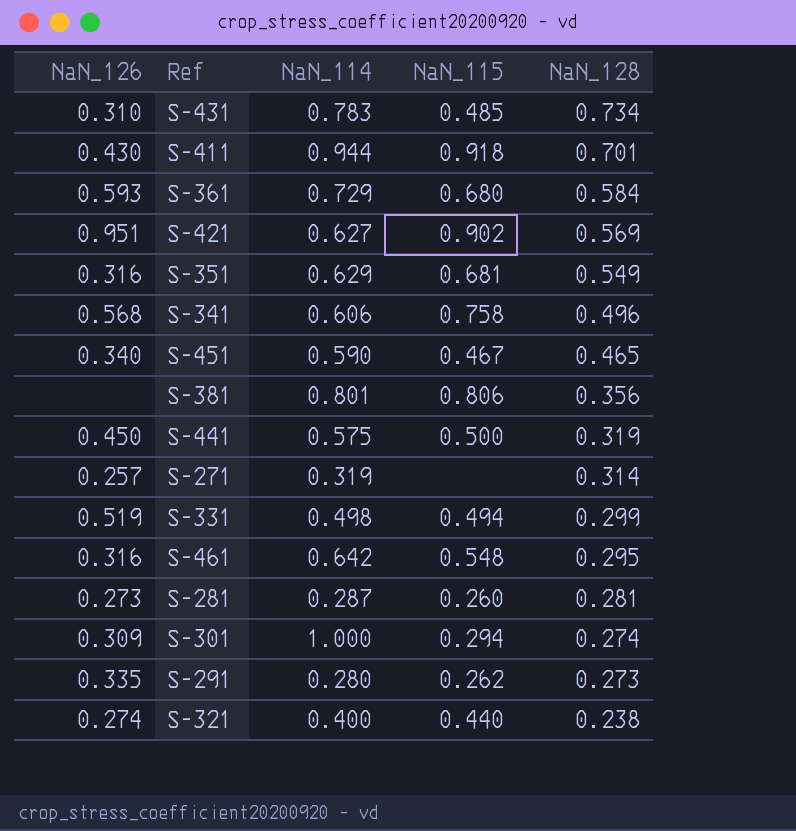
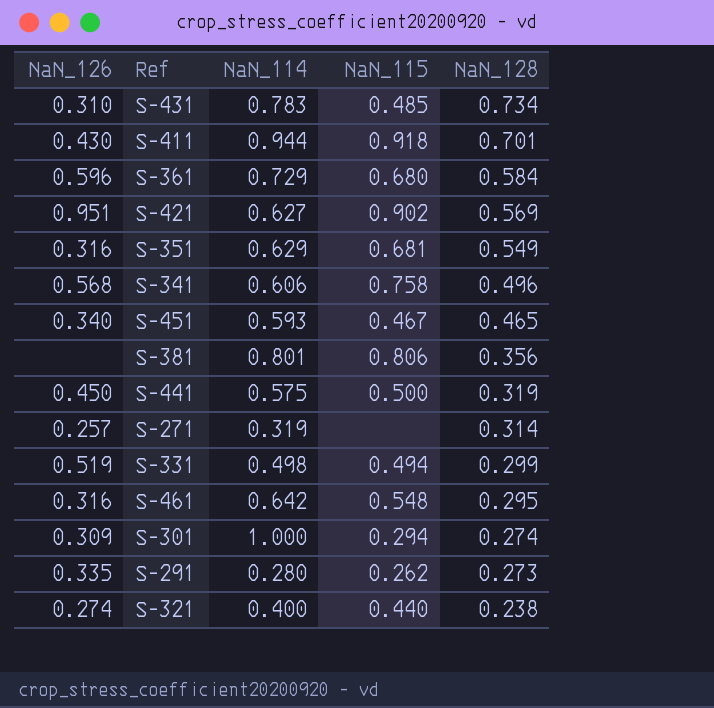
row S-281: 0.273 | 0.287 | 0.260 | 0.281 -> none
S-361 | NaN_126: 0.593 -> 0.596
S-451 | NaN_114: 0.590 -> 0.593

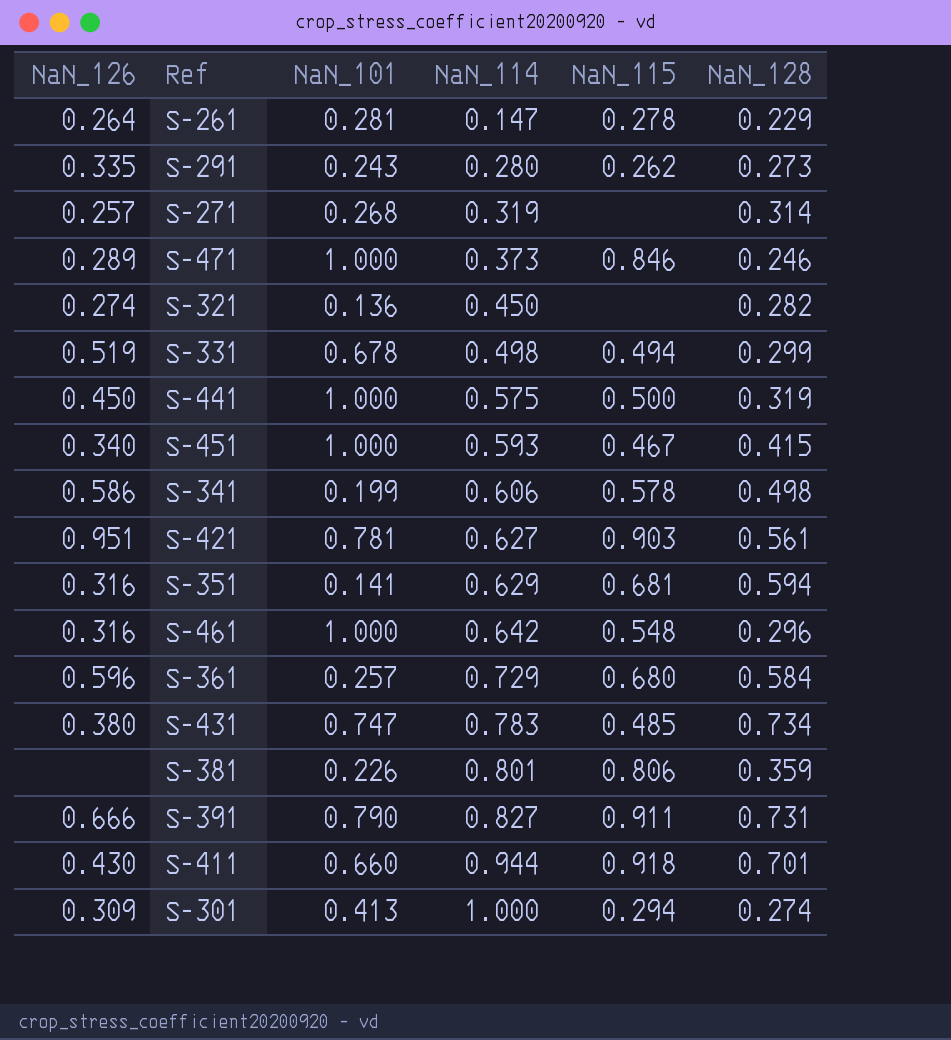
row order: NaN_128 descending -> NaN_114 ascending
column NaN_101 | position: none -> 3
row S-261: none -> 0.264 | 0.281 | 0.147 | 0.278 | 0.229
row S-471: none -> 0.289 | 1.000 | 0.373 | 0.846 | 0.246
S-321 | NaN_114: 0.400 -> 0.450
S-321 | NaN_115: 0.440 -> none
S-321 | NaN_128: 0.238 -> 0.282
S-451 | NaN_128: 0.465 -> 0.415
S-341 | NaN_126: 0.568 -> 0.586
S-341 | NaN_115: 0.758 -> 0.578
S-341 | NaN_128: 0.496 -> 0.498
S-421 | NaN_115: 0.902 -> 0.903
S-421 | NaN_128: 0.569 -> 0.561
S-351 | NaN_128: 0.549 -> 0.594
S-461 | NaN_128: 0.295 -> 0.296
S-431 | NaN_126: 0.310 -> 0.380
S-381 | NaN_128: 0.356 -> 0.359
row S-391: none -> 0.666 | 0.790 | 0.827 | 0.911 | 0.731

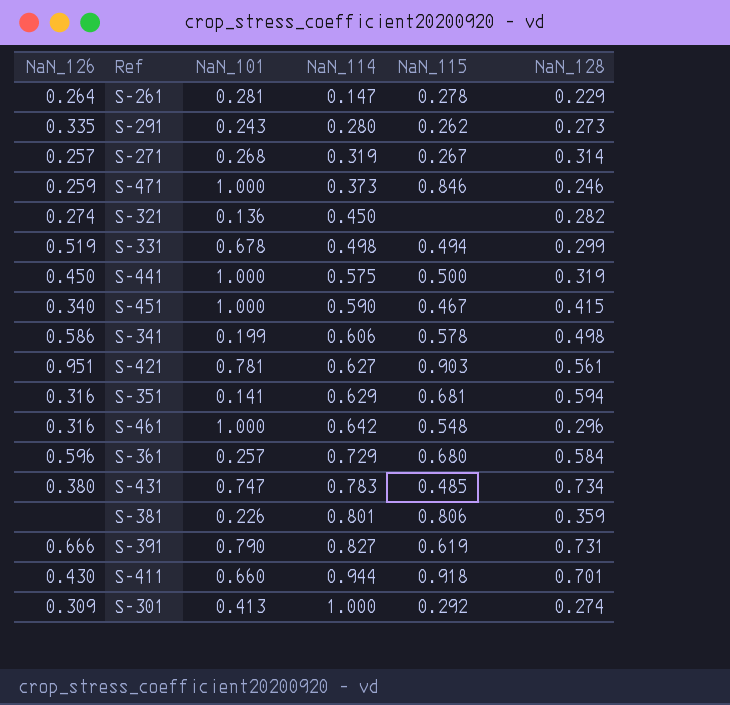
S-271 | NaN_115: none -> 0.267
S-471 | NaN_126: 0.289 -> 0.259
S-451 | NaN_114: 0.593 -> 0.590
S-391 | NaN_115: 0.911 -> 0.619
S-301 | NaN_115: 0.294 -> 0.292

